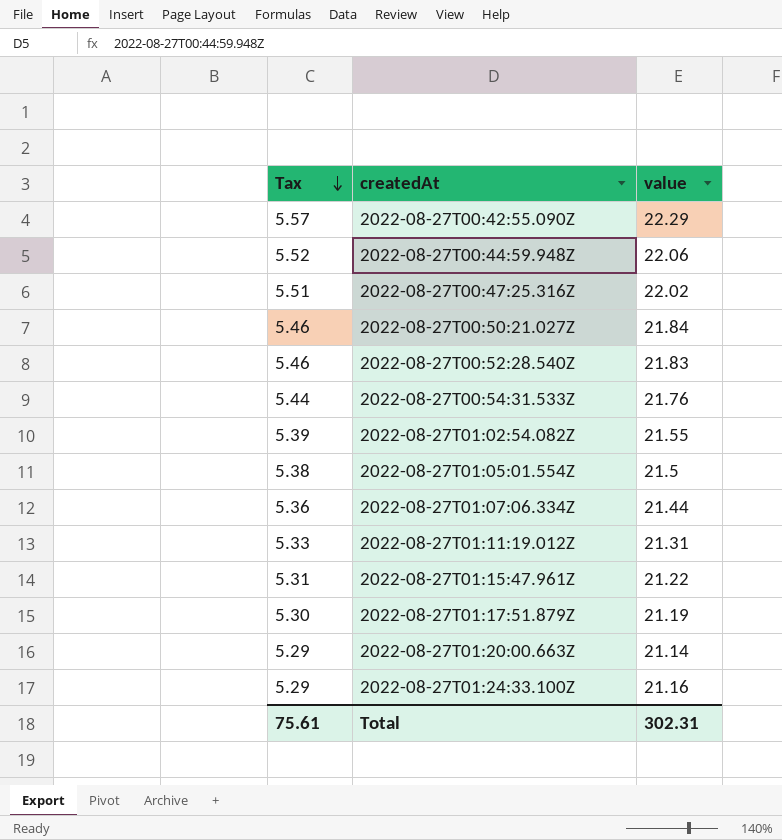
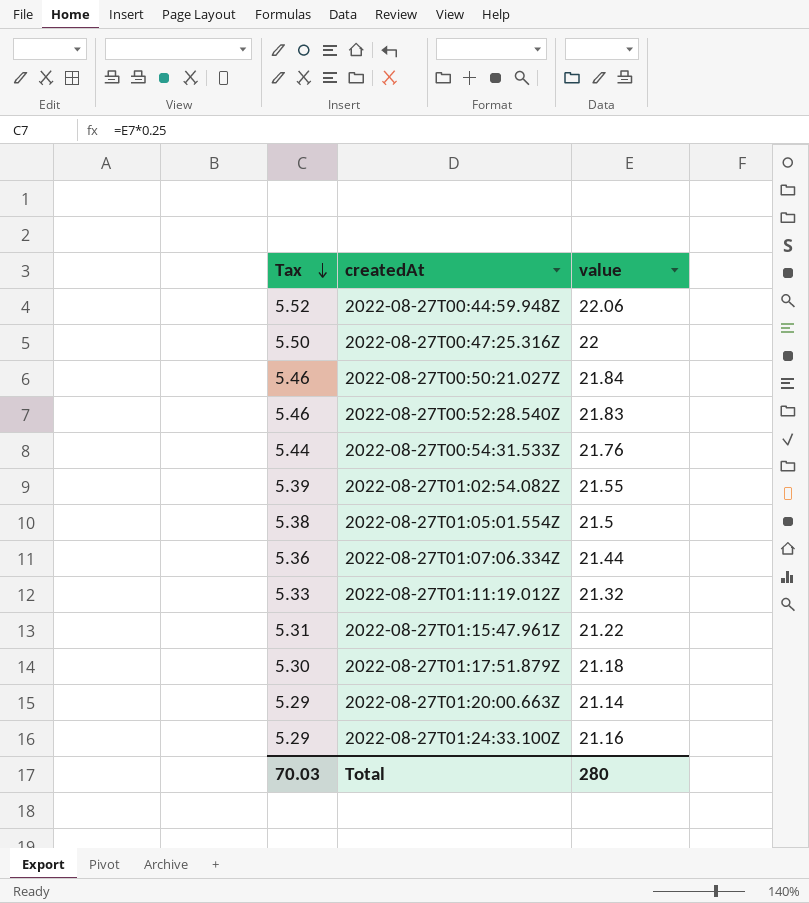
row 2022-08-27T00:42:55.090Z: 5.57 | 22.29 -> none
2022-08-27T00:47:25.316Z | Tax: 5.51 -> 5.50
2022-08-27T00:47:25.316Z | value: 22.02 -> 22
2022-08-27T01:11:19.012Z | value: 21.31 -> 21.32
2022-08-27T01:17:51.879Z | value: 21.19 -> 21.18
Total | Tax: 75.61 -> 70.03
Total | value: 302.31 -> 280

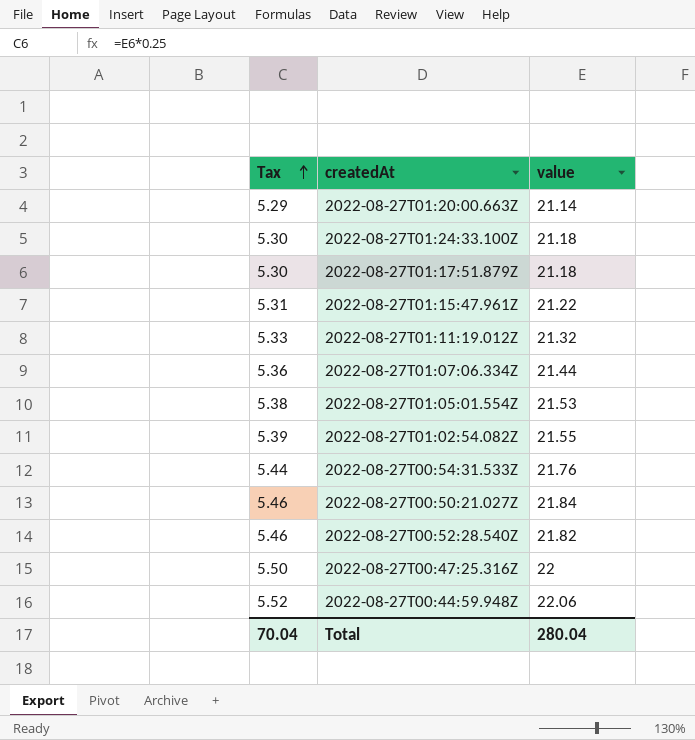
row order: Tax descending -> Tax ascending
2022-08-27T01:24:33.100Z | Tax: 5.29 -> 5.30
2022-08-27T01:24:33.100Z | value: 21.16 -> 21.18
2022-08-27T01:05:01.554Z | value: 21.5 -> 21.53
2022-08-27T00:52:28.540Z | value: 21.83 -> 21.82
Total | Tax: 70.03 -> 70.04
Total | value: 280 -> 280.04

